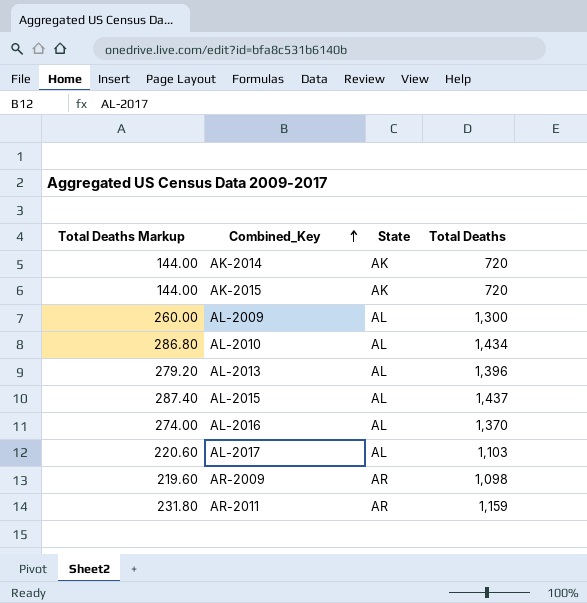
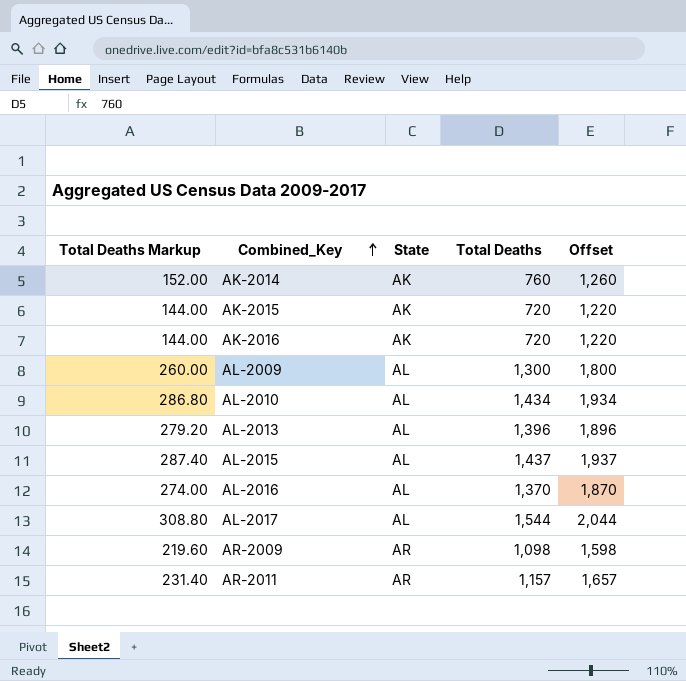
column Offset | formula: none -> [Total Deaths] + 500
AK-2014 | Total Deaths Markup: 144.00 -> 152.00
AK-2014 | Total Deaths: 720 -> 760
row AK-2016: none -> 144.00 | AK | 720 | 1,220
AL-2017 | Total Deaths Markup: 220.60 -> 308.80
AL-2017 | Total Deaths: 1,103 -> 1,544
AR-2011 | Total Deaths Markup: 231.80 -> 231.40
AR-2011 | Total Deaths: 1,159 -> 1,157

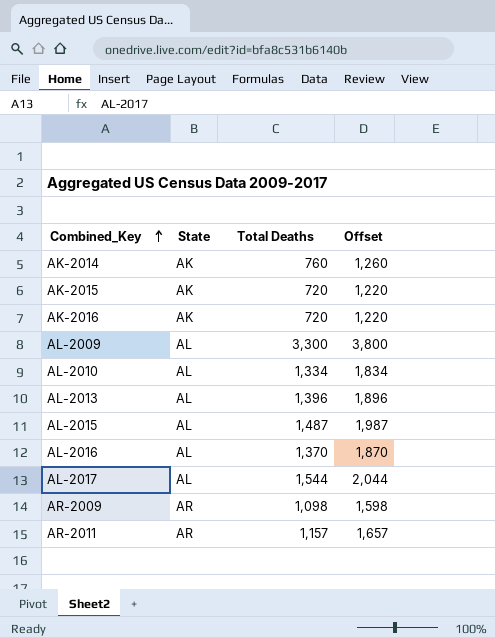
column Total Deaths Markup | formula: [Total Deaths] * 0.2 -> none
AL-2009 | Total Deaths: 1,300 -> 3,300
AL-2009 | Offset: 1,800 -> 3,800
AL-2010 | Total Deaths: 1,434 -> 1,334
AL-2010 | Offset: 1,934 -> 1,834
AL-2015 | Total Deaths: 1,437 -> 1,487
AL-2015 | Offset: 1,937 -> 1,987

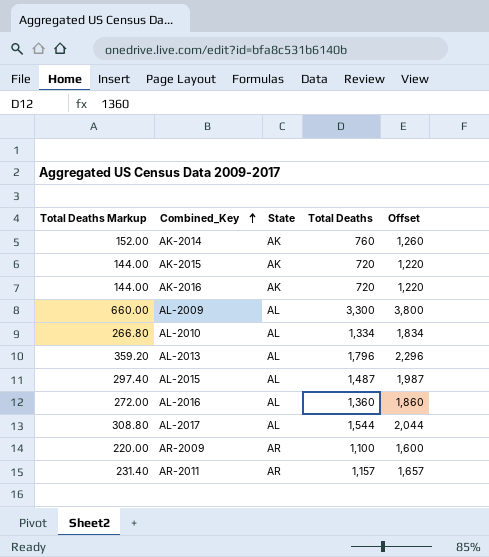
column Total Deaths Markup | formula: none -> [Total Deaths] * 0.2
AL-2013 | Total Deaths: 1,396 -> 1,796
AL-2013 | Offset: 1,896 -> 2,296
AL-2016 | Total Deaths: 1,370 -> 1,360
AL-2016 | Offset: 1,870 -> 1,860
AR-2009 | Total Deaths: 1,098 -> 1,100
AR-2009 | Offset: 1,598 -> 1,600

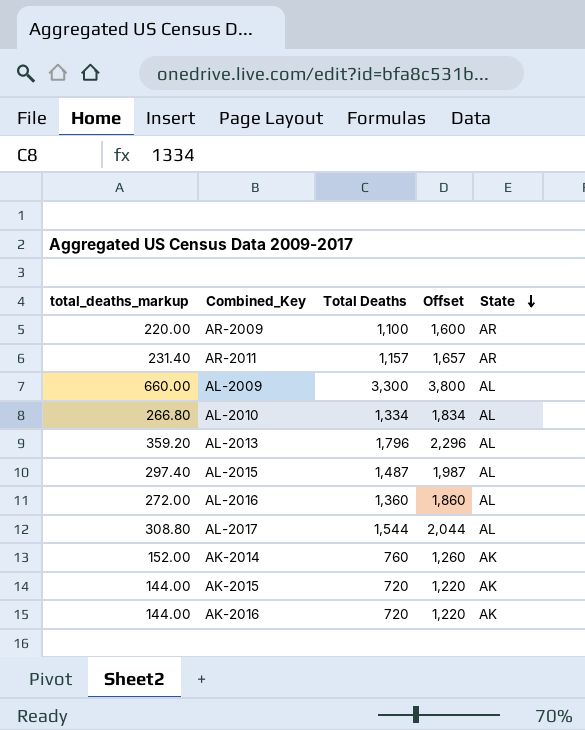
row order: Combined_Key ascending -> State descending
column name: Total Deaths Markup -> total_deaths_markup
column State | position: 3 -> 5

